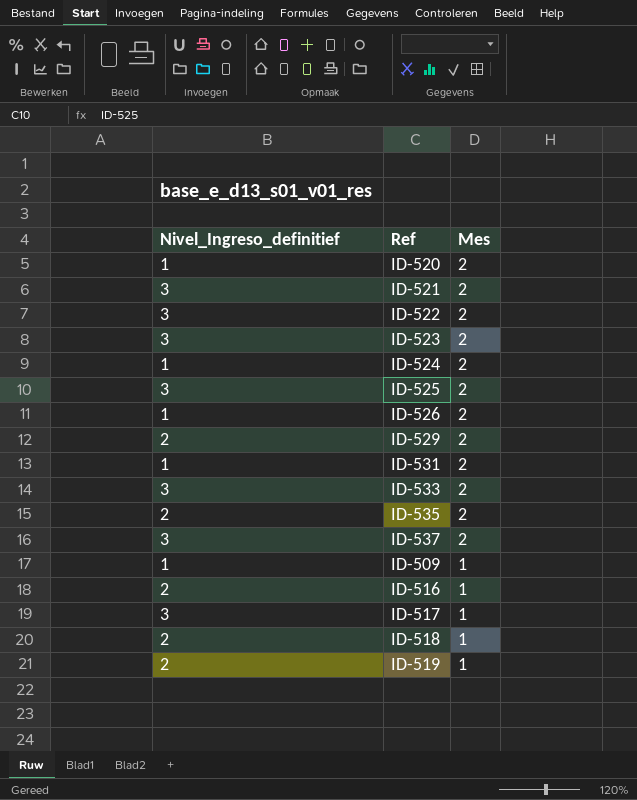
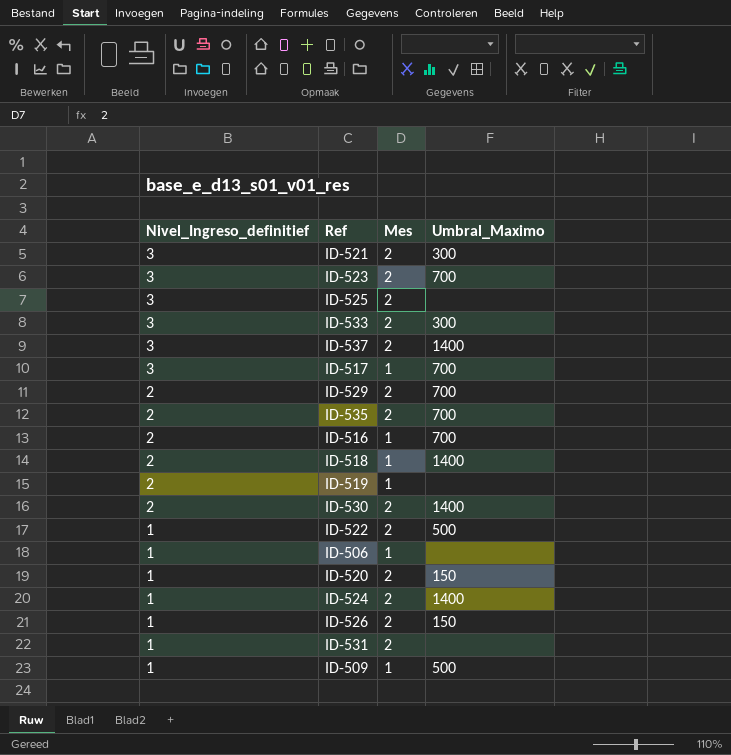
row order: Mes descending -> Nivel_Ingreso_definitief descending
column Umbral_Maximo | position: none -> 4
row ID-530: none -> 2 | 2 | 1400
ID-522 | Nivel_Ingreso_definitief: 3 -> 1
row ID-506: none -> 1 | 1 | none

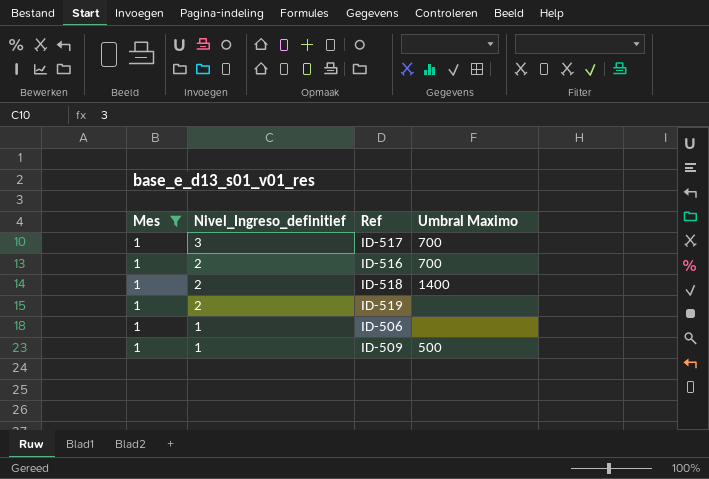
filter: none -> Mes = 1
column Mes | position: 3 -> 1
column name: Umbral_Maximo -> Umbral Maximo

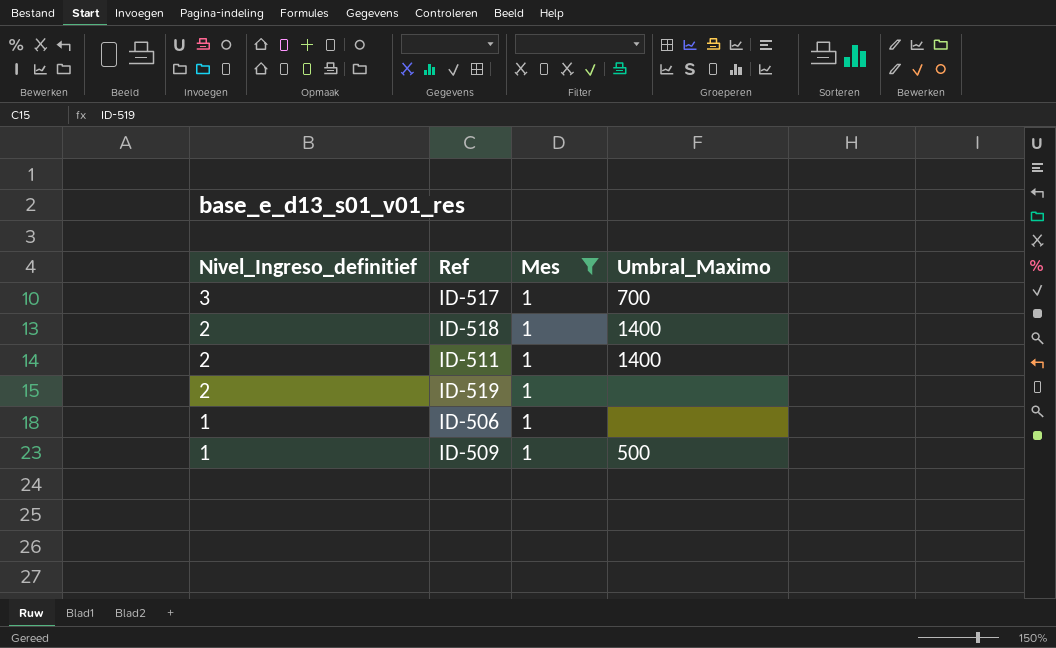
column Mes | position: 1 -> 3
column name: Umbral Maximo -> Umbral_Maximo
row ID-516: 1 | 2 | 700 -> none
row ID-511: none -> 2 | 1 | 1400

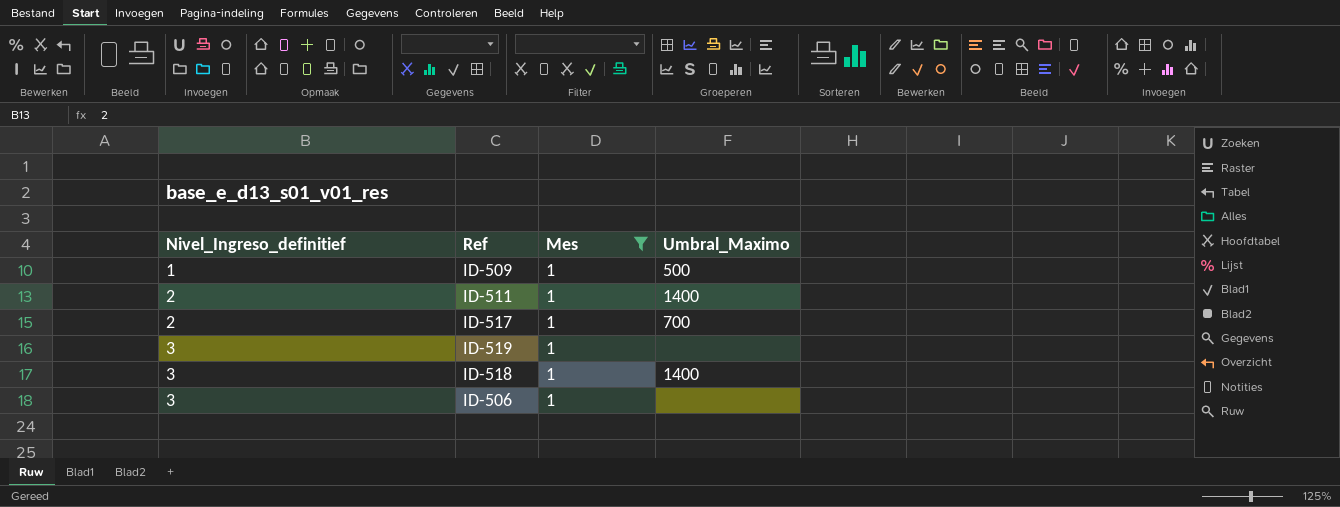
row order: Nivel_Ingreso_definitief descending -> Nivel_Ingreso_definitief ascending
ID-517 | Nivel_Ingreso_definitief: 3 -> 2
ID-519 | Nivel_Ingreso_definitief: 2 -> 3
ID-518 | Nivel_Ingreso_definitief: 2 -> 3
ID-506 | Nivel_Ingreso_definitief: 1 -> 3

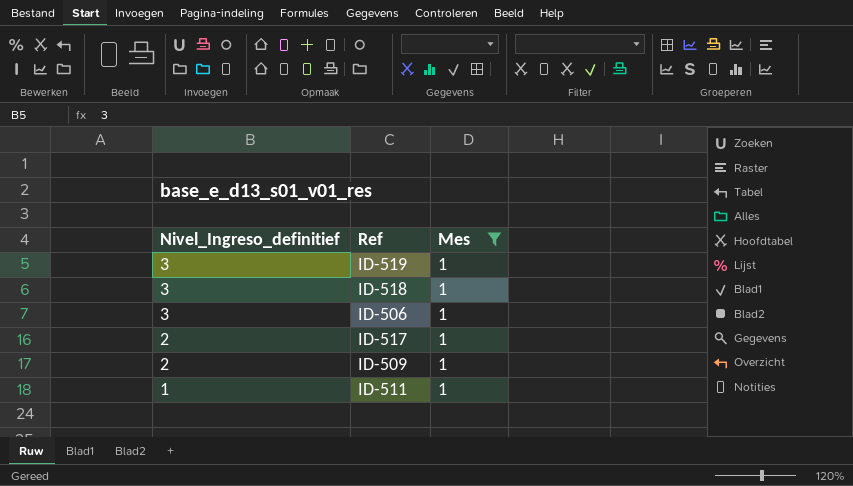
row order: Nivel_Ingreso_definitief ascending -> Nivel_Ingreso_definitief descending
column Umbral_Maximo | position: 4 -> none
ID-509 | Nivel_Ingreso_definitief: 1 -> 2
ID-511 | Nivel_Ingreso_definitief: 2 -> 1

